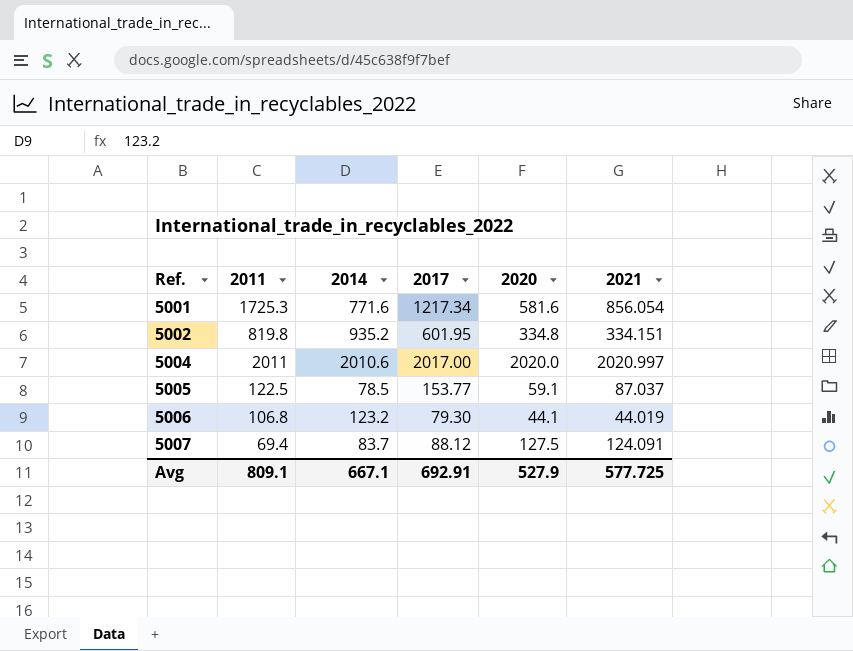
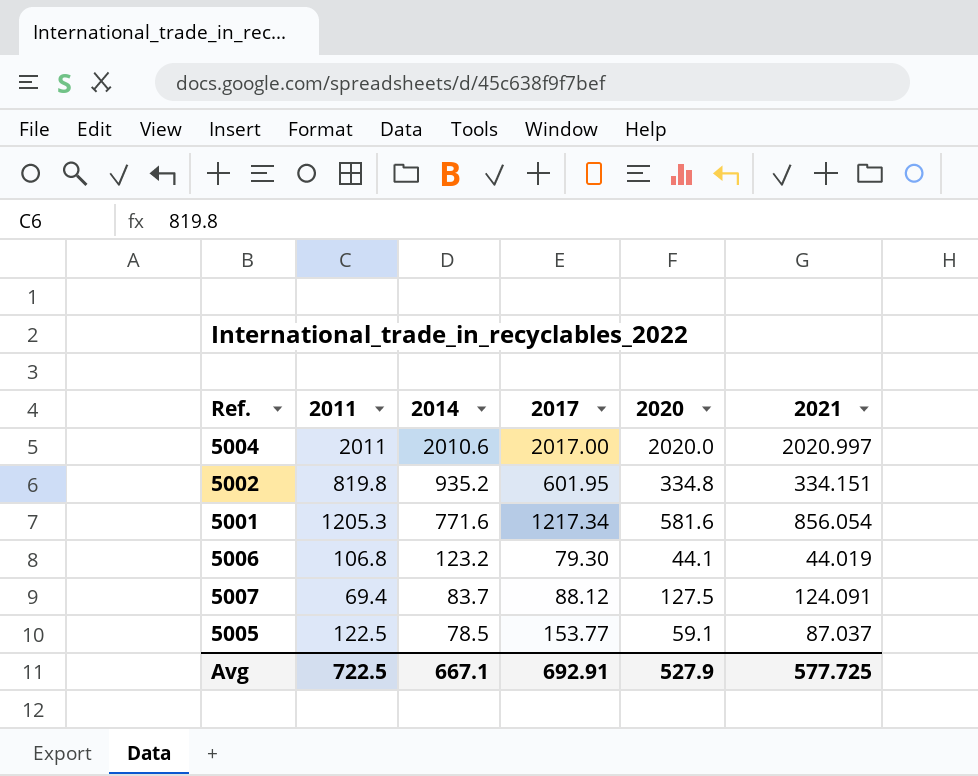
row order: Ref. ascending -> 2014 descending
5001 | 2011: 1725.3 -> 1205.3
Avg | 2011: 809.1 -> 722.5

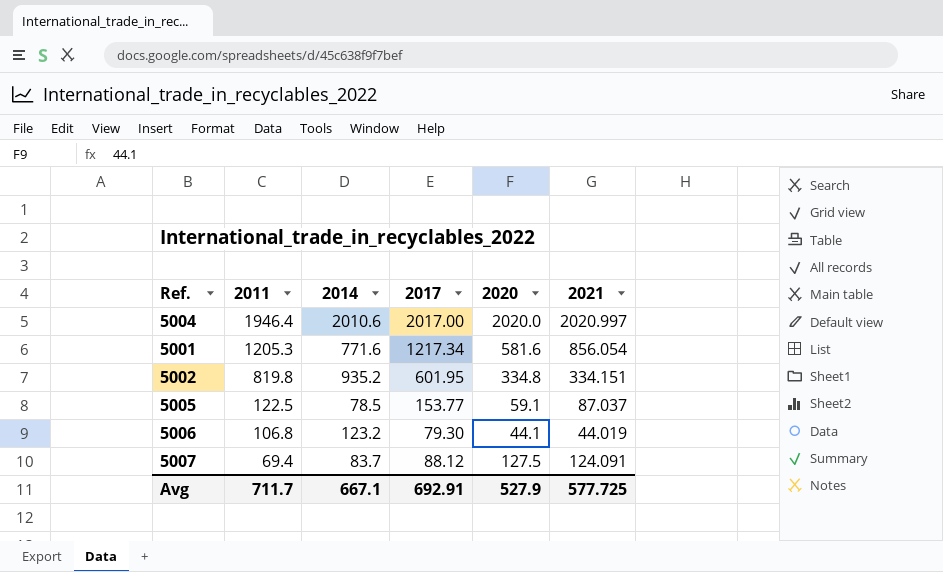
row order: 2014 descending -> 2011 descending
5004 | 2011: 2011 -> 1946.4
Avg | 2011: 722.5 -> 711.7

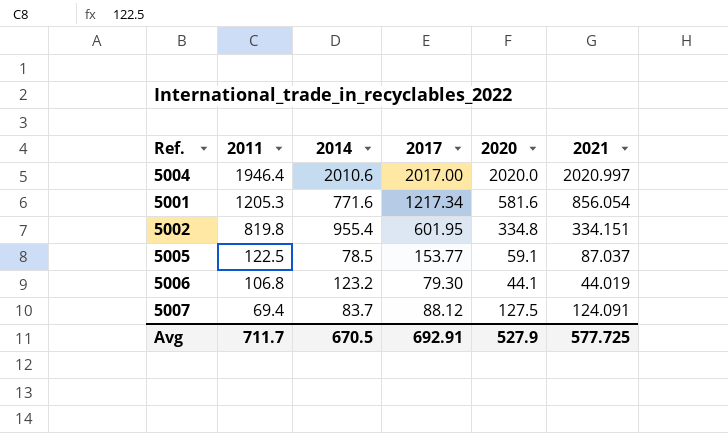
5002 | 2014: 935.2 -> 955.4
Avg | 2014: 667.1 -> 670.5

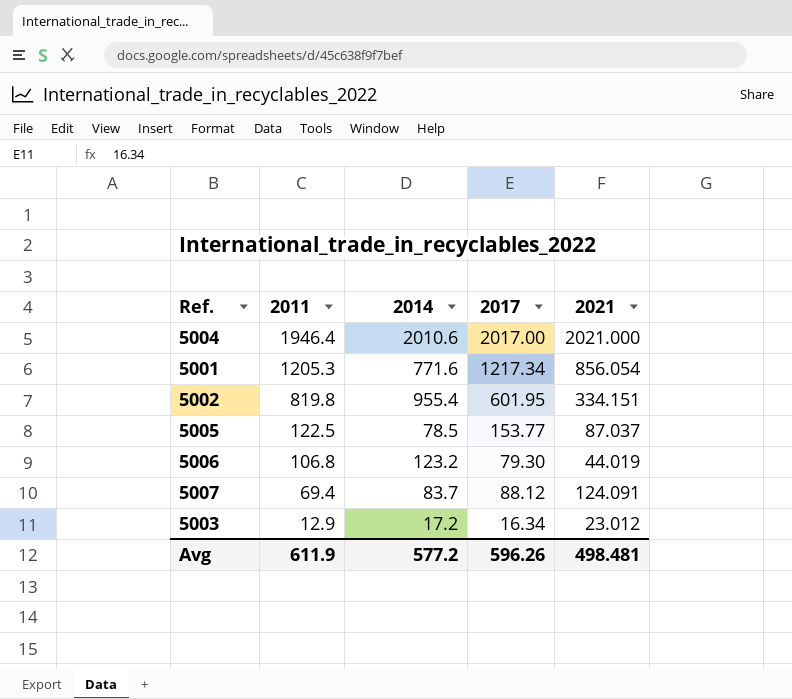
column 2020 | position: 5 -> none
5004 | 2021: 2020.997 -> 2021.000
row 5003: none -> 12.9 | 17.2 | 16.34 | 23.012
Avg | 2011: 711.7 -> 611.9
Avg | 2014: 670.5 -> 577.2
Avg | 2017: 692.91 -> 596.26
Avg | 2021: 577.725 -> 498.481

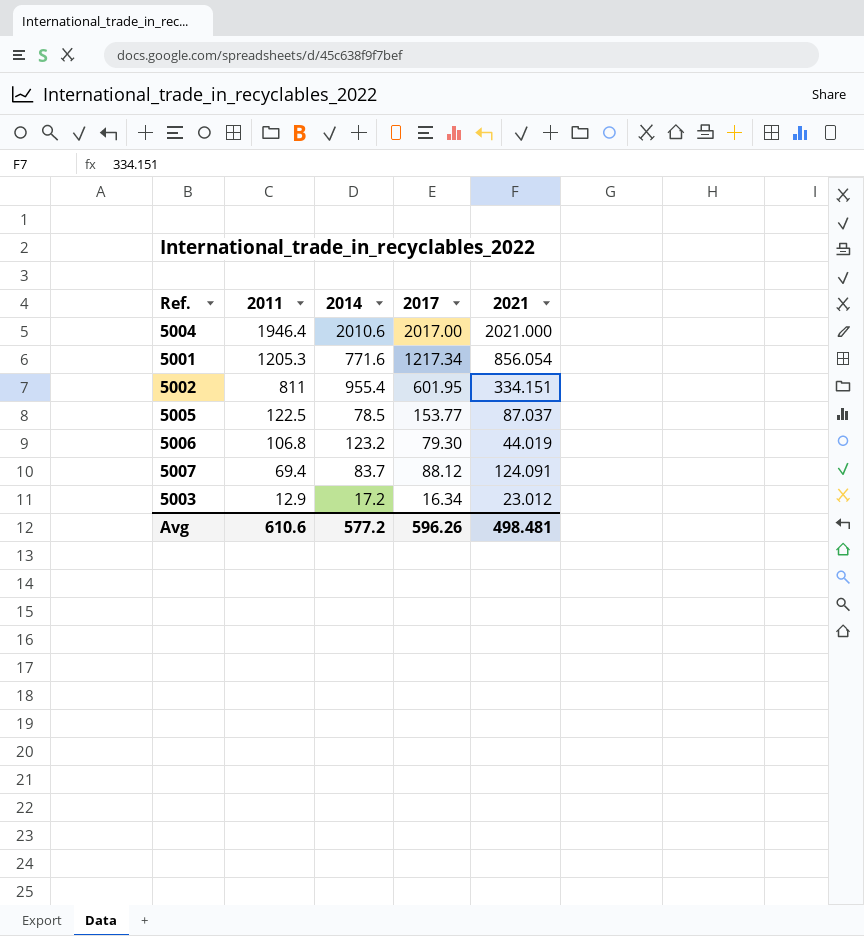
5002 | 2011: 819.8 -> 811
Avg | 2011: 611.9 -> 610.6

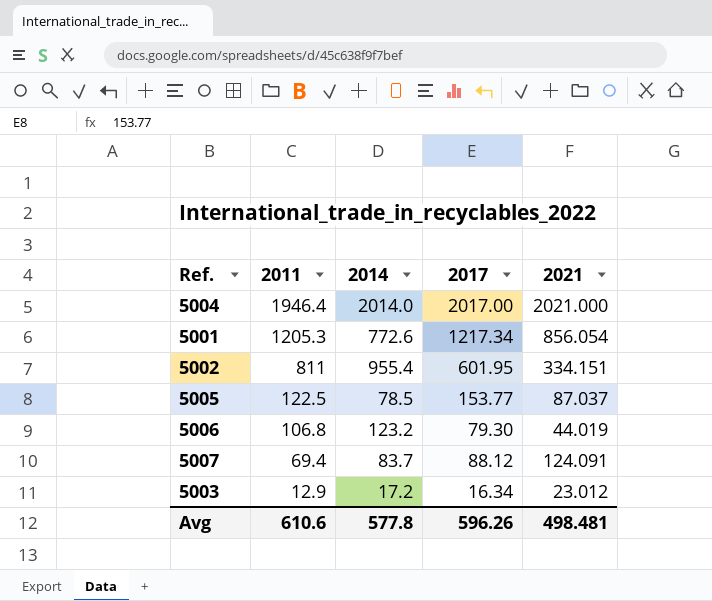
5004 | 2014: 2010.6 -> 2014.0
5001 | 2014: 771.6 -> 772.6
Avg | 2014: 577.2 -> 577.8

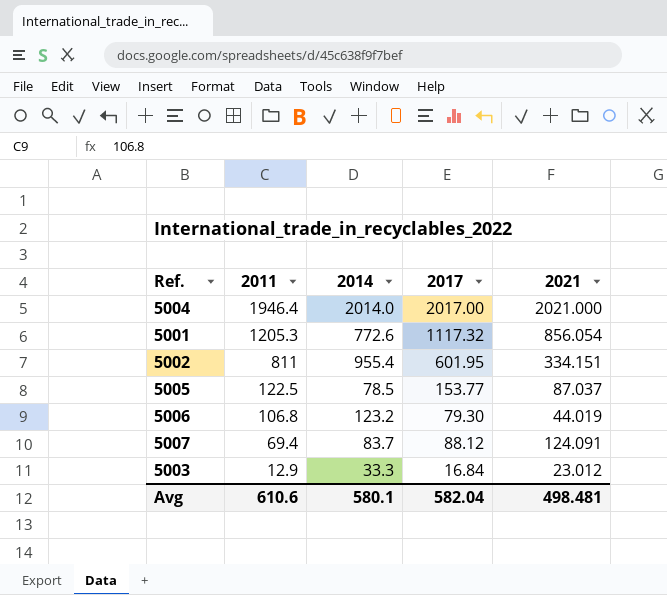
5001 | 2017: 1217.34 -> 1117.32
5003 | 2014: 17.2 -> 33.3
5003 | 2017: 16.34 -> 16.84
Avg | 2014: 577.8 -> 580.1
Avg | 2017: 596.26 -> 582.04

